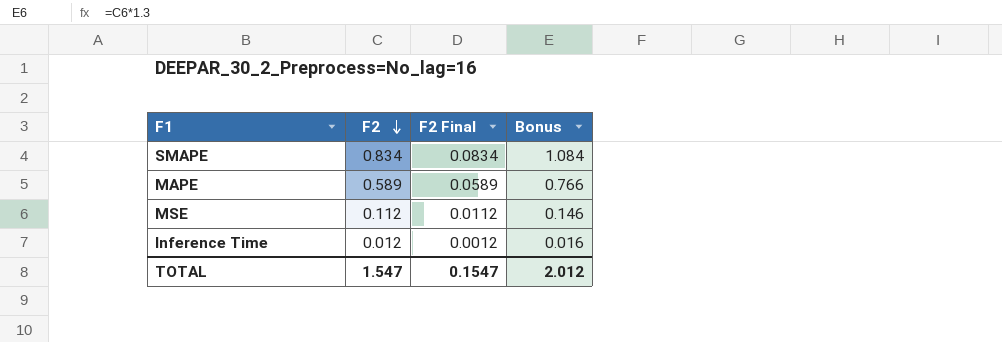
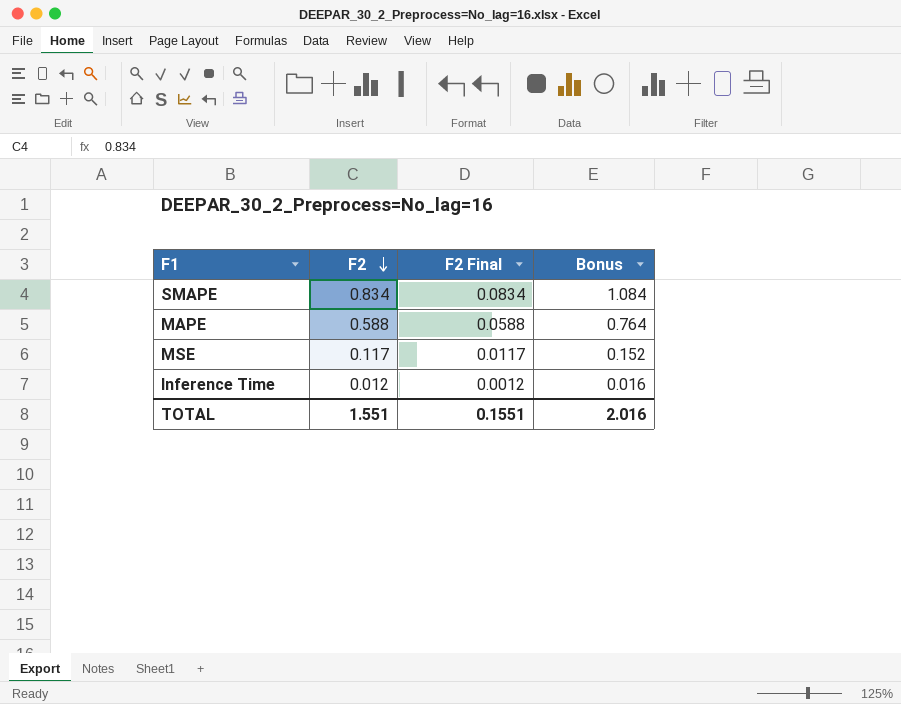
MAPE | F2: 0.589 -> 0.588
MAPE | F2 Final: 0.0589 -> 0.0588
MAPE | Bonus: 0.766 -> 0.764
MSE | F2: 0.112 -> 0.117
MSE | F2 Final: 0.0112 -> 0.0117
MSE | Bonus: 0.146 -> 0.152
TOTAL | F2: 1.547 -> 1.551
TOTAL | F2 Final: 0.1547 -> 0.1551
TOTAL | Bonus: 2.012 -> 2.016

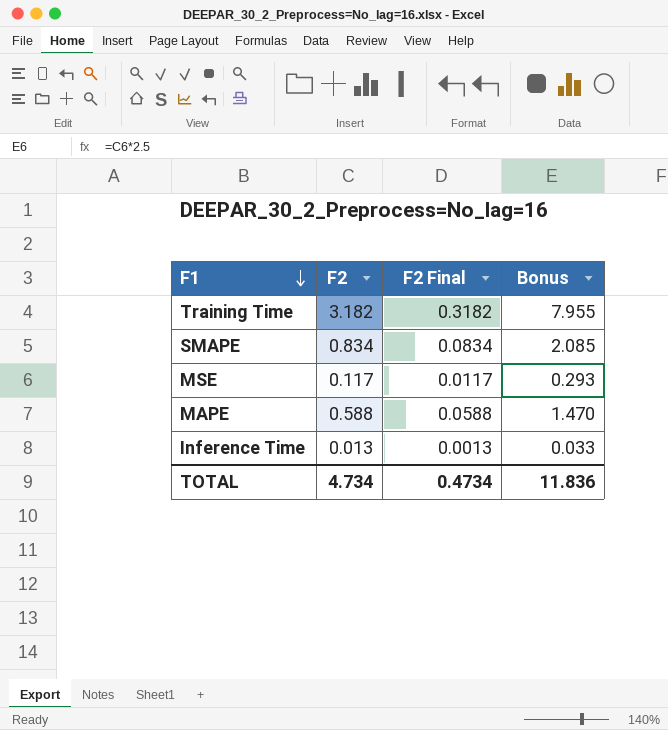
row order: F2 descending -> F1 descending
column Bonus | formula: [F2] * 1.3 -> [F2] * 2.5
row Training Time: none -> 3.182 | 0.3182 | 7.955
Inference Time | F2: 0.012 -> 0.013
Inference Time | F2 Final: 0.0012 -> 0.0013
TOTAL | F2: 1.551 -> 4.734
TOTAL | F2 Final: 0.1551 -> 0.4734
TOTAL | Bonus: 2.016 -> 11.836

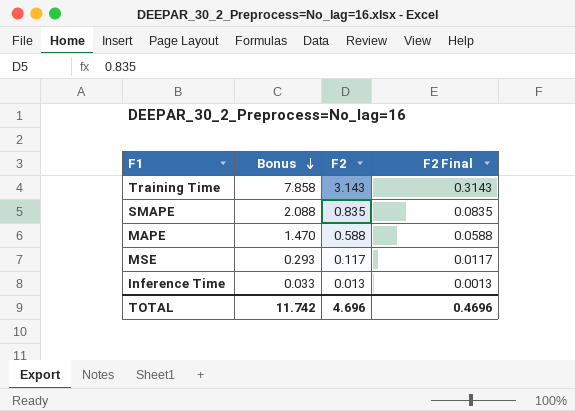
row order: F1 descending -> Bonus descending
column Bonus | position: 4 -> 2
Training Time | Bonus: 7.955 -> 7.858
Training Time | F2: 3.182 -> 3.143
Training Time | F2 Final: 0.3182 -> 0.3143
SMAPE | Bonus: 2.085 -> 2.088
SMAPE | F2: 0.834 -> 0.835
SMAPE | F2 Final: 0.0834 -> 0.0835
TOTAL | Bonus: 11.836 -> 11.742
TOTAL | F2: 4.734 -> 4.696
TOTAL | F2 Final: 0.4734 -> 0.4696

